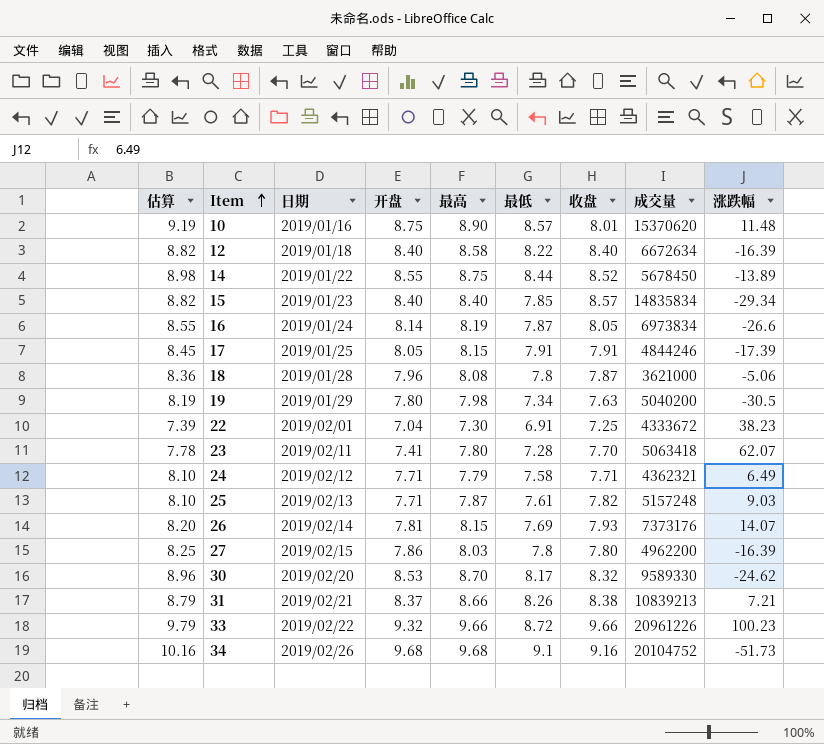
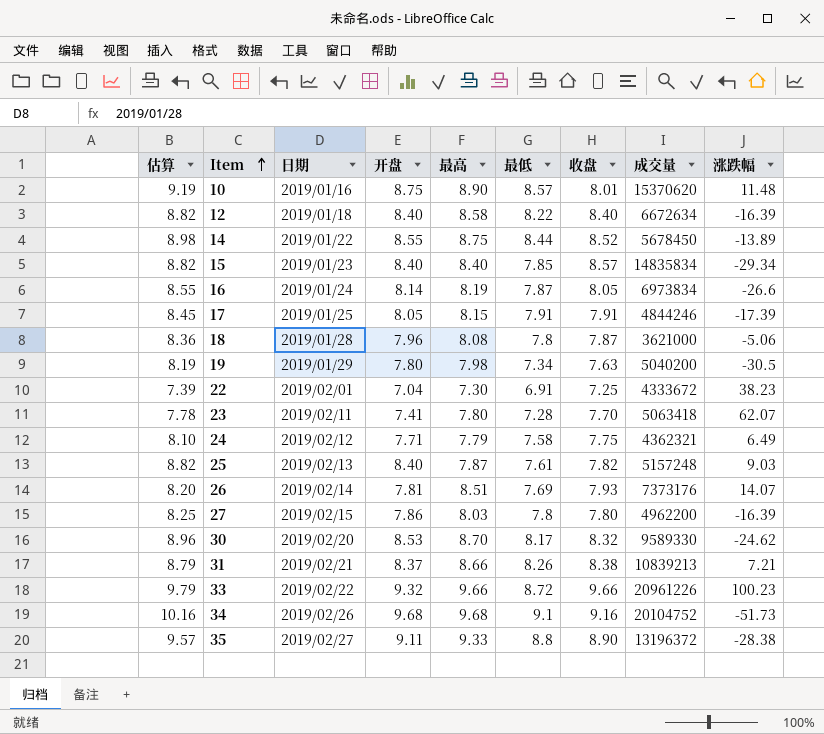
24 | 收盘: 7.71 -> 7.75
25 | 估算: 8.10 -> 8.82
25 | 开盘: 7.71 -> 8.40
26 | 最高: 8.15 -> 8.51
row 35: none -> 9.57 | 2019/02/27 | 9.11 | 9.33 | 8.8 | 8.90 | 13196372 | -28.38

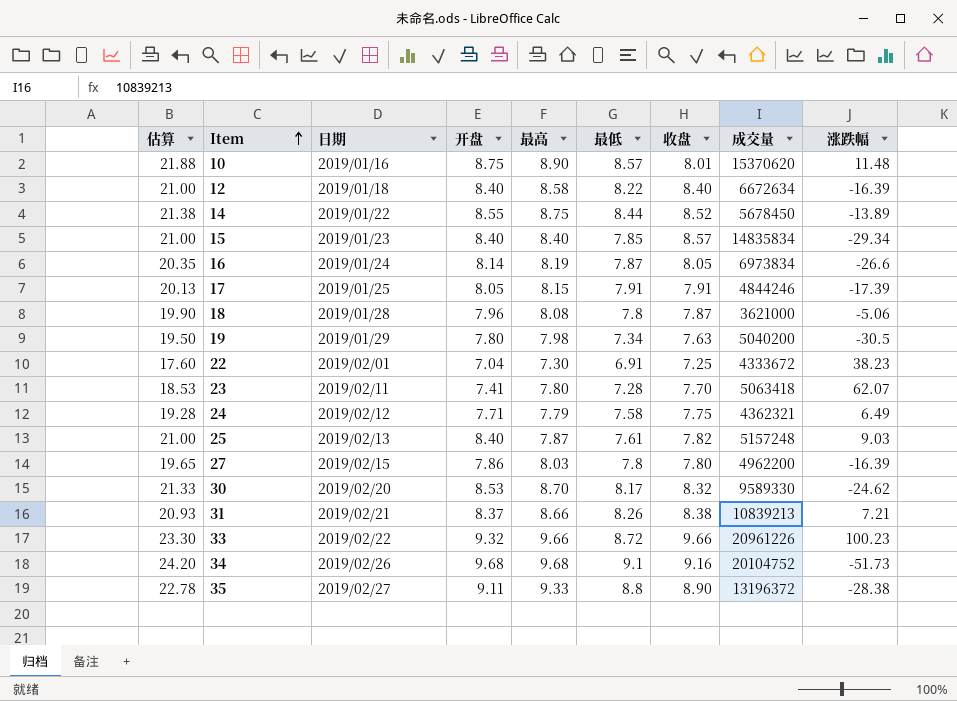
column 估算 | formula: [开盘] * 1.05 -> [开盘] * 2.5
row 26: 8.20 | 2019/02/14 | 7.81 | 8.51 | 7.69 | 7.93 | 7373176 | 14.07 -> none

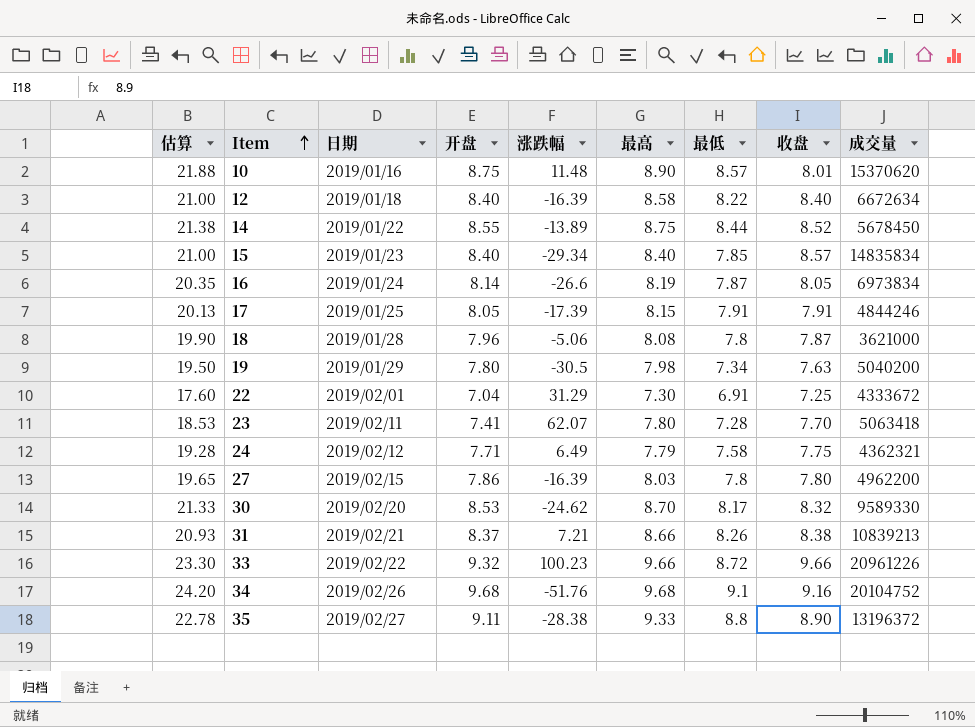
column 涨跌幅 | position: 9 -> 5
row 25: 21.00 | 2019/02/13 | 8.40 | 7.87 | 7.61 | 7.82 | 5157248 | 9.03 -> none
22 | 涨跌幅: 38.23 -> 31.29
34 | 涨跌幅: -51.73 -> -51.76

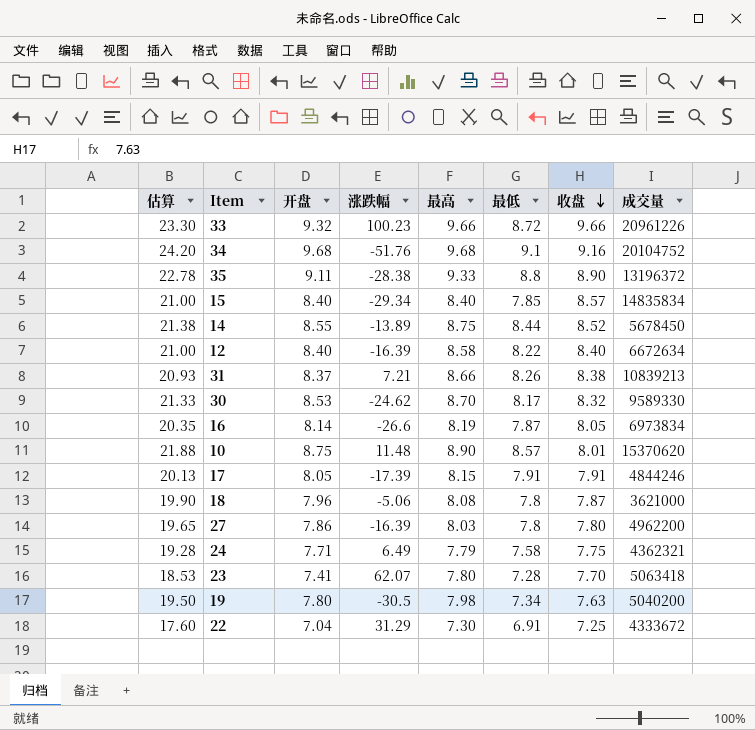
row order: Item ascending -> 收盘 descending
column 日期 | position: 3 -> none

